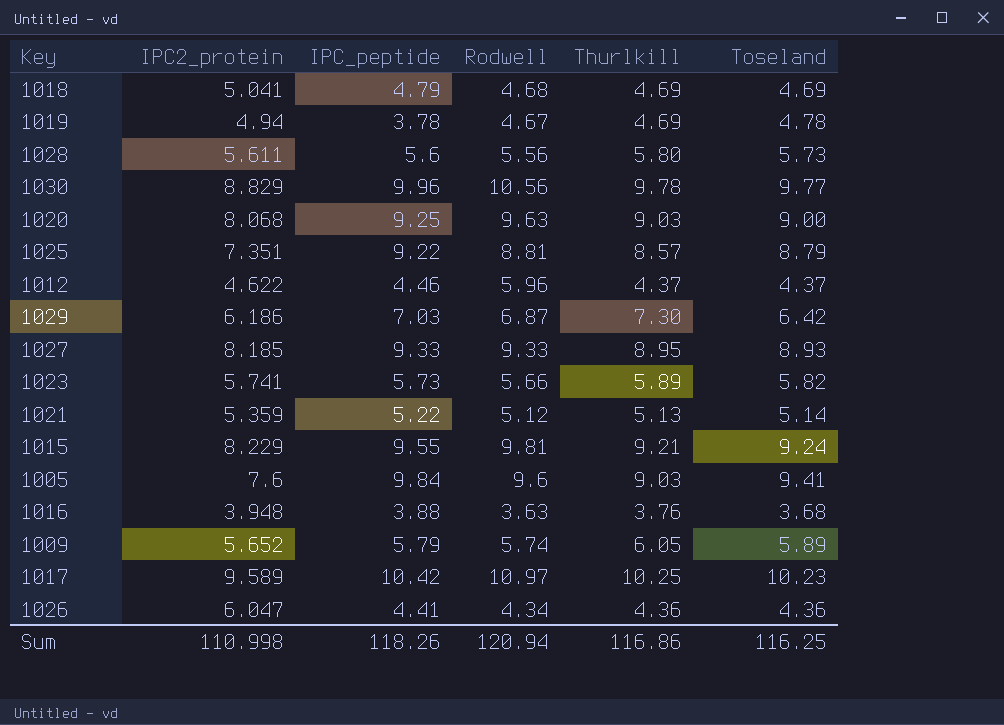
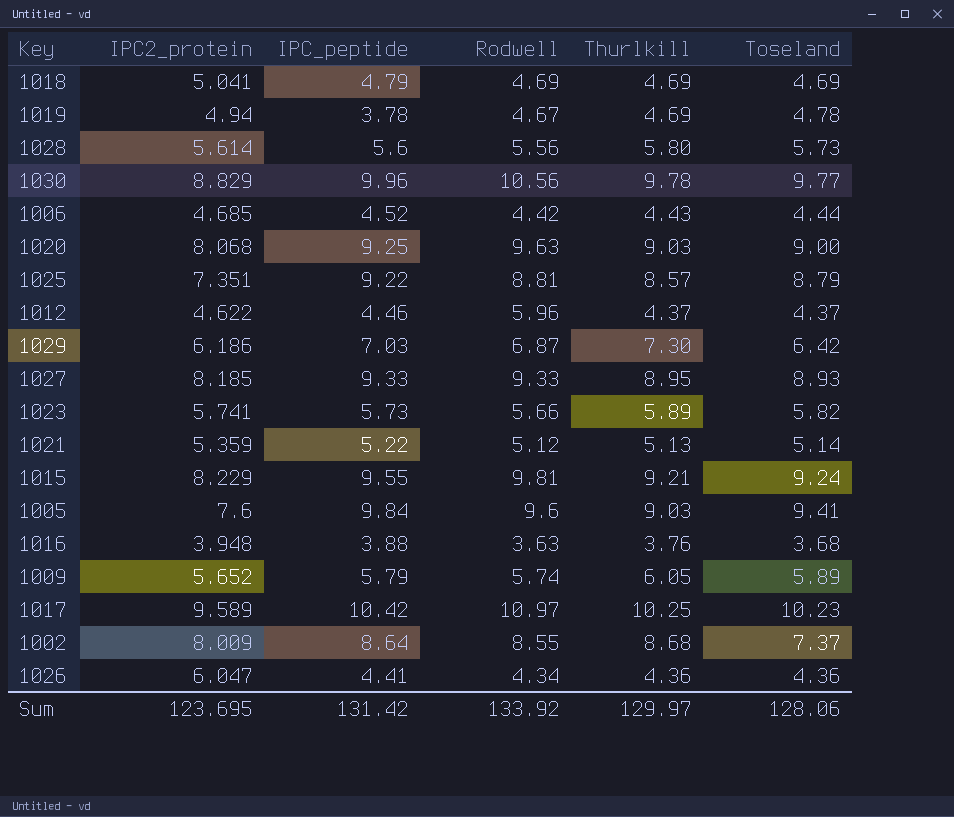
1018 | Rodwell: 4.68 -> 4.69
1028 | IPC2_protein: 5.611 -> 5.614
row 1006: none -> 4.685 | 4.52 | 4.42 | 4.43 | 4.44
row 1002: none -> 8.009 | 8.64 | 8.55 | 8.68 | 7.37
Sum | IPC2_protein: 110.998 -> 123.695
Sum | IPC_peptide: 118.26 -> 131.42
Sum | Rodwell: 120.94 -> 133.92
Sum | Thurlkill: 116.86 -> 129.97
Sum | Toseland: 116.25 -> 128.06

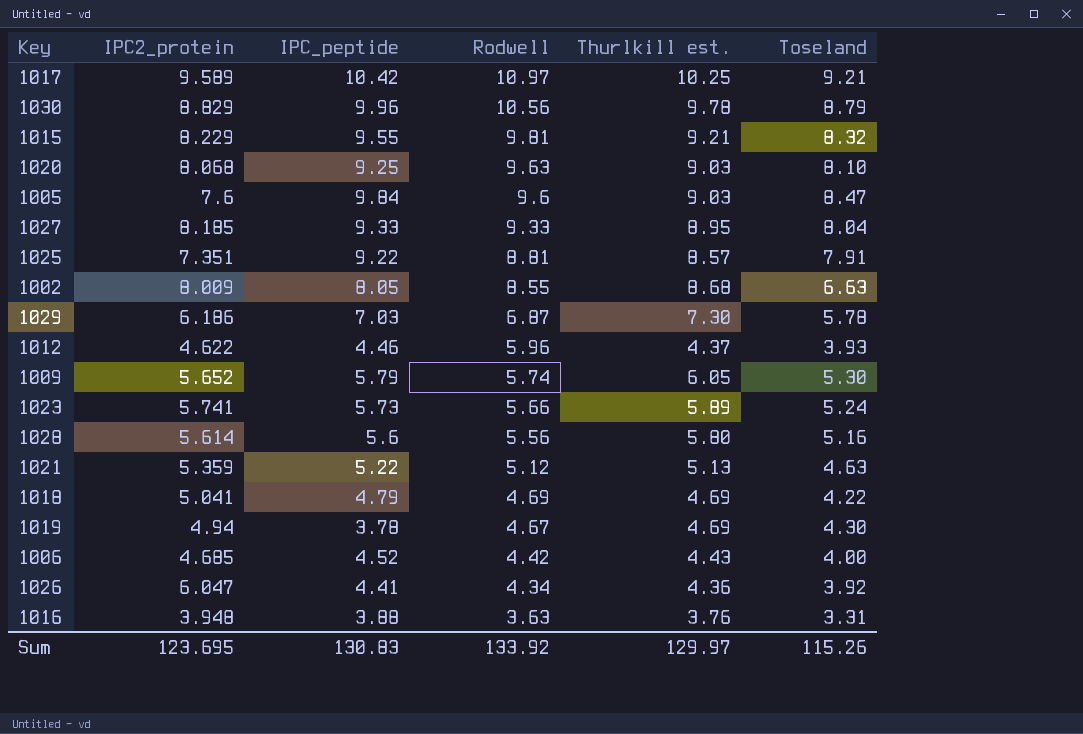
row order: none -> Rodwell descending
column name: Thurlkill -> Thurlkill est.
1017 | Toseland: 10.23 -> 9.21
1030 | Toseland: 9.77 -> 8.79
1015 | Toseland: 9.24 -> 8.32
1020 | Toseland: 9.00 -> 8.10
1005 | Toseland: 9.41 -> 8.47
1027 | Toseland: 8.93 -> 8.04
1025 | Toseland: 8.79 -> 7.91
1002 | IPC_peptide: 8.64 -> 8.05
1002 | Toseland: 7.37 -> 6.63
1029 | Toseland: 6.42 -> 5.78
1012 | Toseland: 4.37 -> 3.93
1009 | Toseland: 5.89 -> 5.30
1023 | Toseland: 5.82 -> 5.24
1028 | Toseland: 5.73 -> 5.16
1021 | Toseland: 5.14 -> 4.63
1018 | Toseland: 4.69 -> 4.22
1019 | Toseland: 4.78 -> 4.30
1006 | Toseland: 4.44 -> 4.00
1026 | Toseland: 4.36 -> 3.92
1016 | Toseland: 3.68 -> 3.31
Sum | IPC_peptide: 131.42 -> 130.83
Sum | Toseland: 128.06 -> 115.26

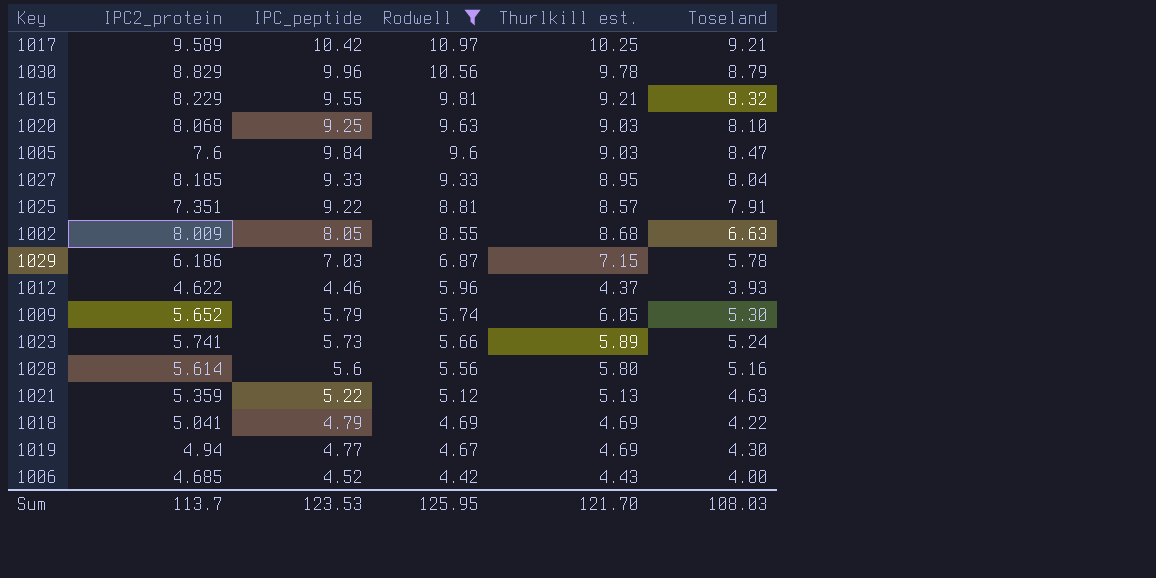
filter: none -> Rodwell >= 4.42
1029 | Thurlkill est.: 7.30 -> 7.15
1019 | IPC_peptide: 3.78 -> 4.77
Sum | IPC2_protein: 123.695 -> 113.7
Sum | IPC_peptide: 130.83 -> 123.53
Sum | Rodwell: 133.92 -> 125.95
Sum | Thurlkill est.: 129.97 -> 121.70
Sum | Toseland: 115.26 -> 108.03

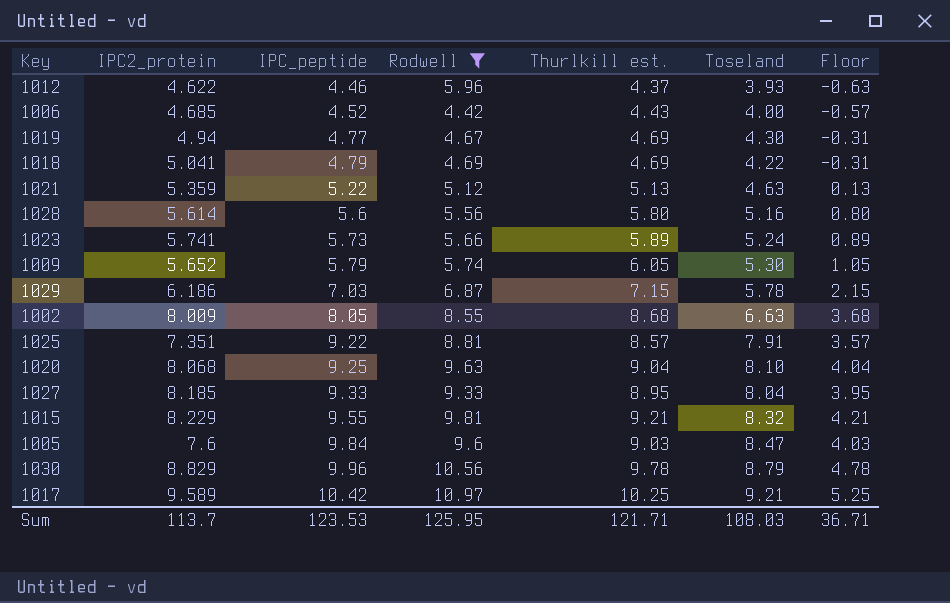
row order: Rodwell descending -> IPC_peptide ascending
column Floor | formula: none -> [Thurlkill est.] - 5
1020 | Thurlkill est.: 9.03 -> 9.04
Sum | Thurlkill est.: 121.70 -> 121.71

